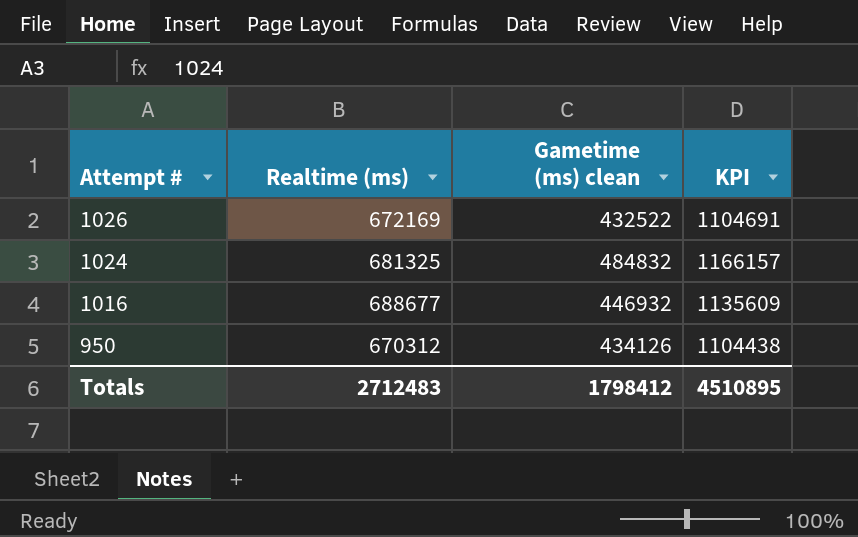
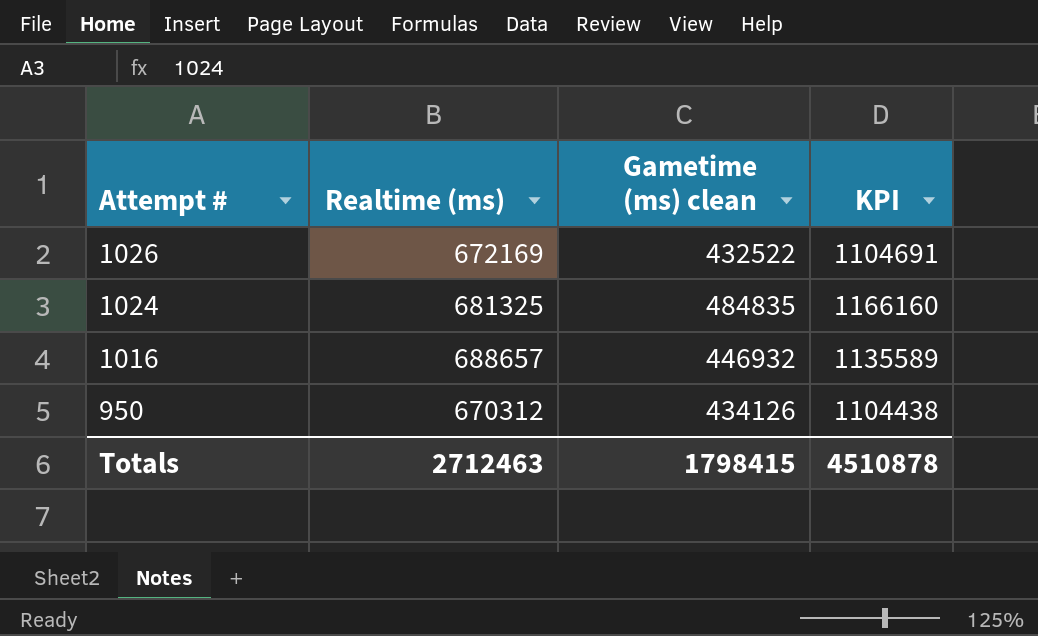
1024 | Gametime (ms) clean: 484832 -> 484835
1024 | KPI: 1166157 -> 1166160
1016 | Realtime (ms): 688677 -> 688657
1016 | KPI: 1135609 -> 1135589
Totals | Realtime (ms): 2712483 -> 2712463
Totals | Gametime (ms) clean: 1798412 -> 1798415
Totals | KPI: 4510895 -> 4510878

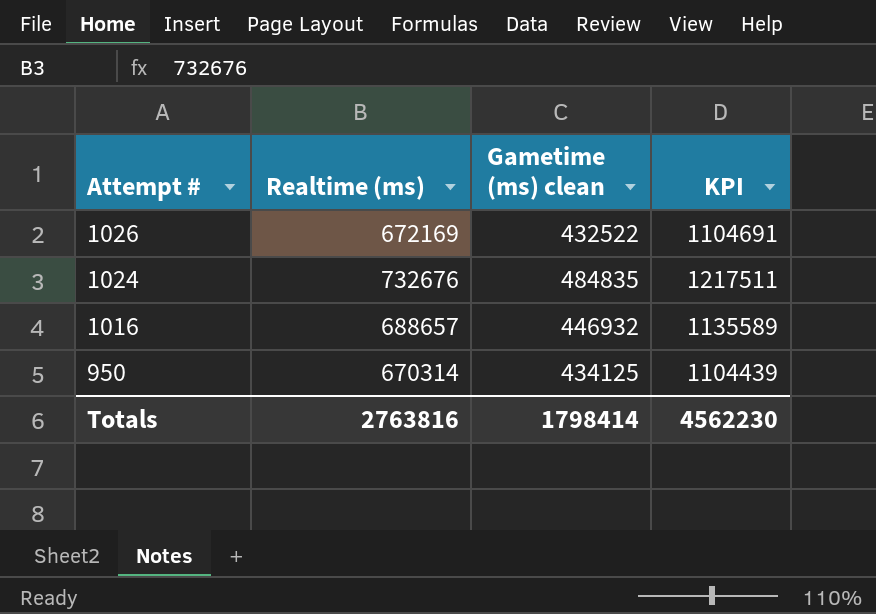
1024 | Realtime (ms): 681325 -> 732676
1024 | KPI: 1166160 -> 1217511
950 | Realtime (ms): 670312 -> 670314
950 | Gametime (ms) clean: 434126 -> 434125
950 | KPI: 1104438 -> 1104439
Totals | Realtime (ms): 2712463 -> 2763816
Totals | Gametime (ms) clean: 1798415 -> 1798414
Totals | KPI: 4510878 -> 4562230

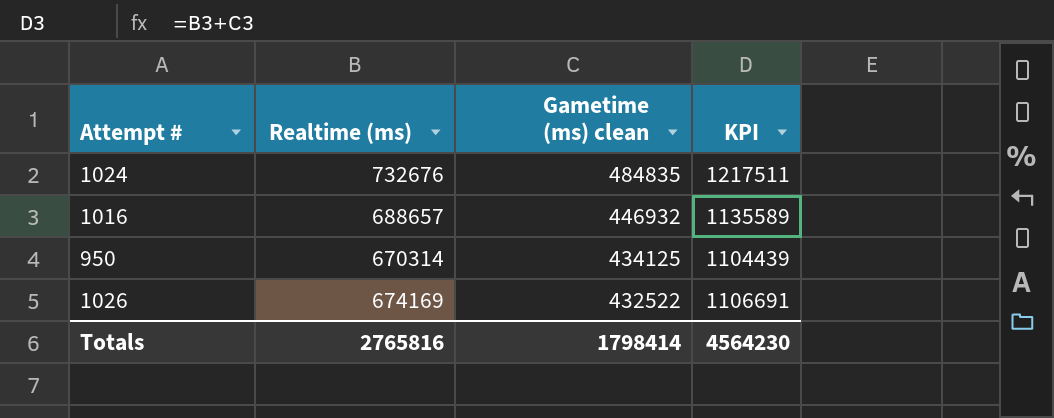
row order: Attempt # descending -> Gametime (ms) clean descending
1026 | Realtime (ms): 672169 -> 674169
1026 | KPI: 1104691 -> 1106691
Totals | Realtime (ms): 2763816 -> 2765816
Totals | KPI: 4562230 -> 4564230

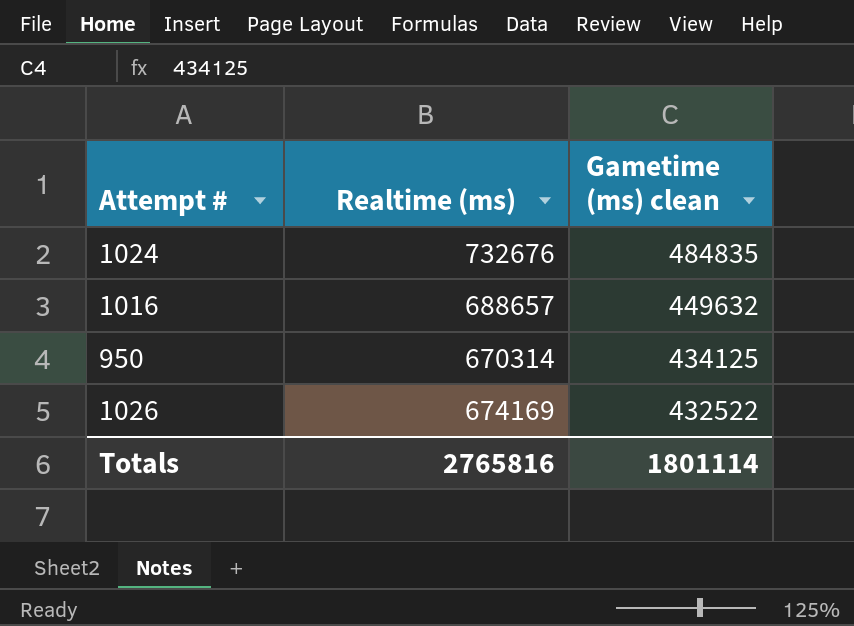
column KPI | formula: [Realtime (ms)] + [Gametime (ms) clean] -> none
1016 | Gametime (ms) clean: 446932 -> 449632
Totals | Gametime (ms) clean: 1798414 -> 1801114

